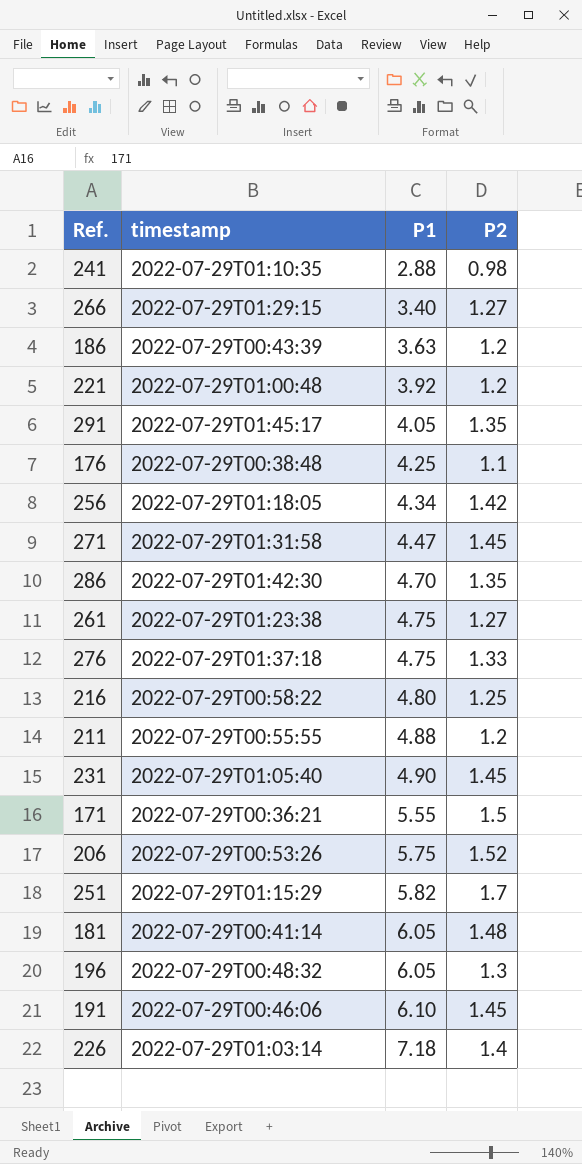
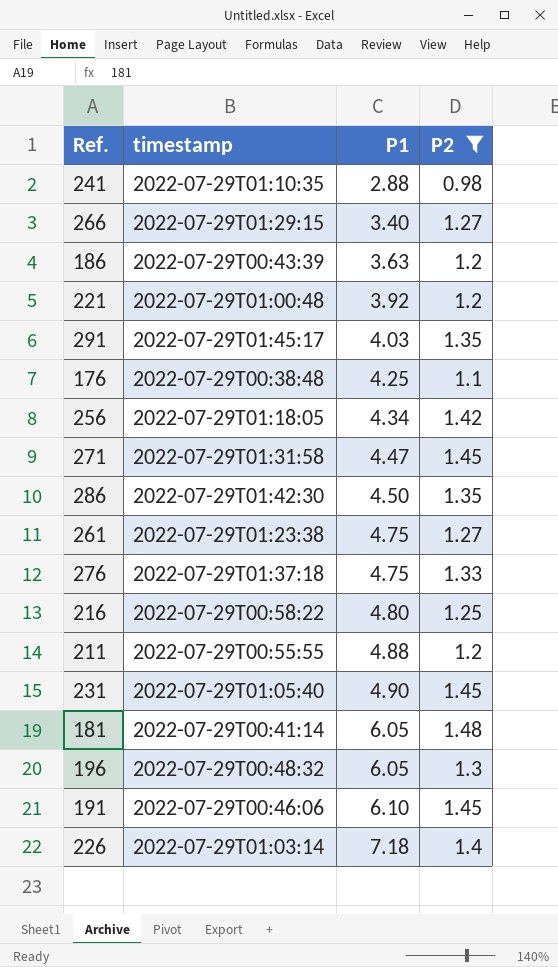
filter: none -> P2 <= 1.48
291 | P1: 4.05 -> 4.03
286 | P1: 4.70 -> 4.50

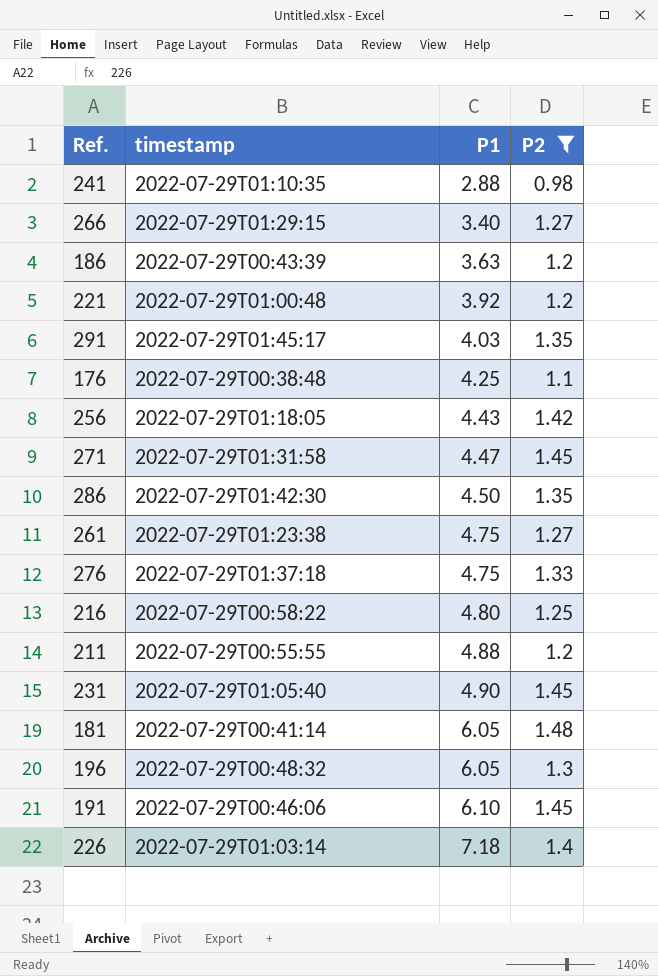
256 | P1: 4.34 -> 4.43

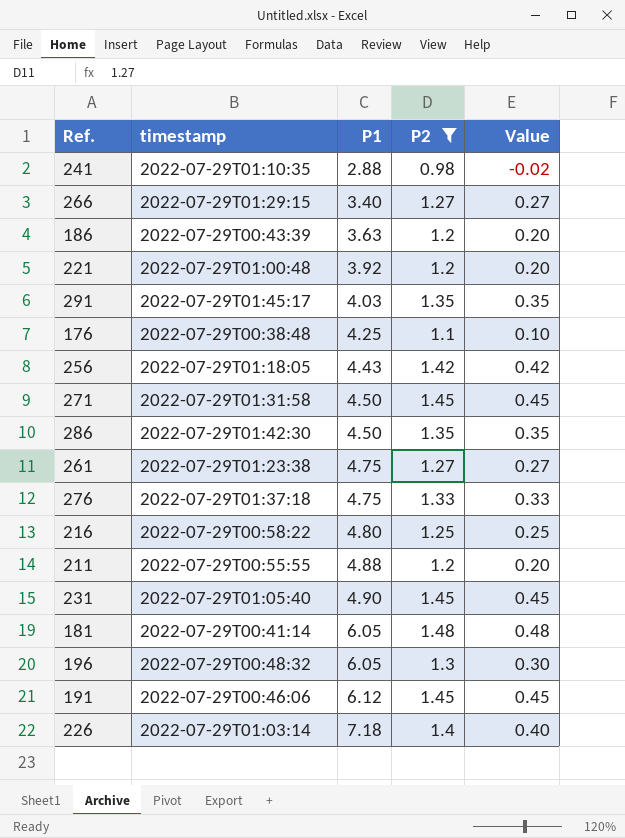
column Value | formula: none -> [P2] - 1
271 | P1: 4.47 -> 4.50
191 | P1: 6.10 -> 6.12

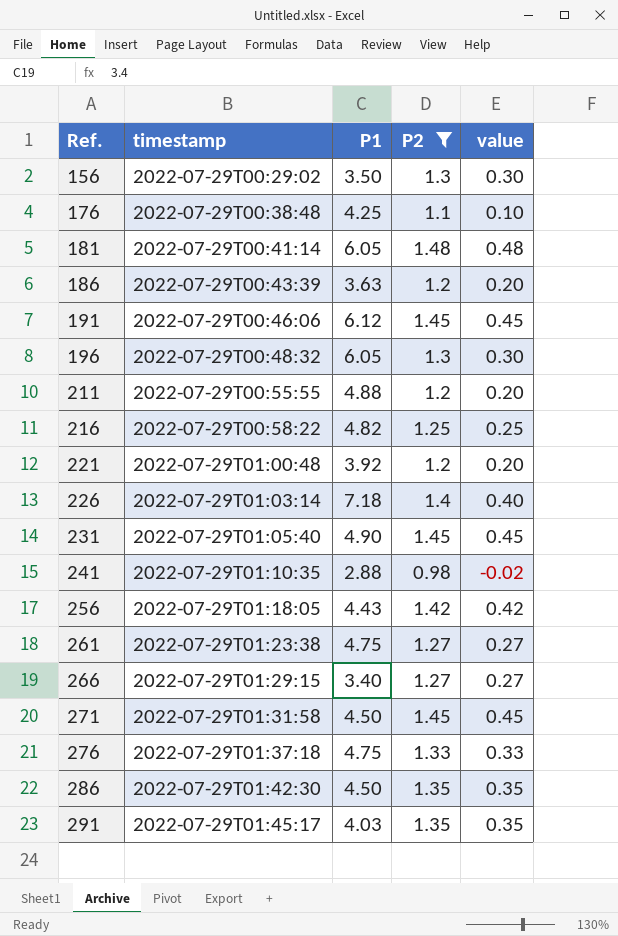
row order: P1 ascending -> Ref. ascending
column name: Value -> value
row 156: none -> 2022-07-29T00:29:02 | 3.50 | 1.3 | 0.30
216 | P1: 4.80 -> 4.82

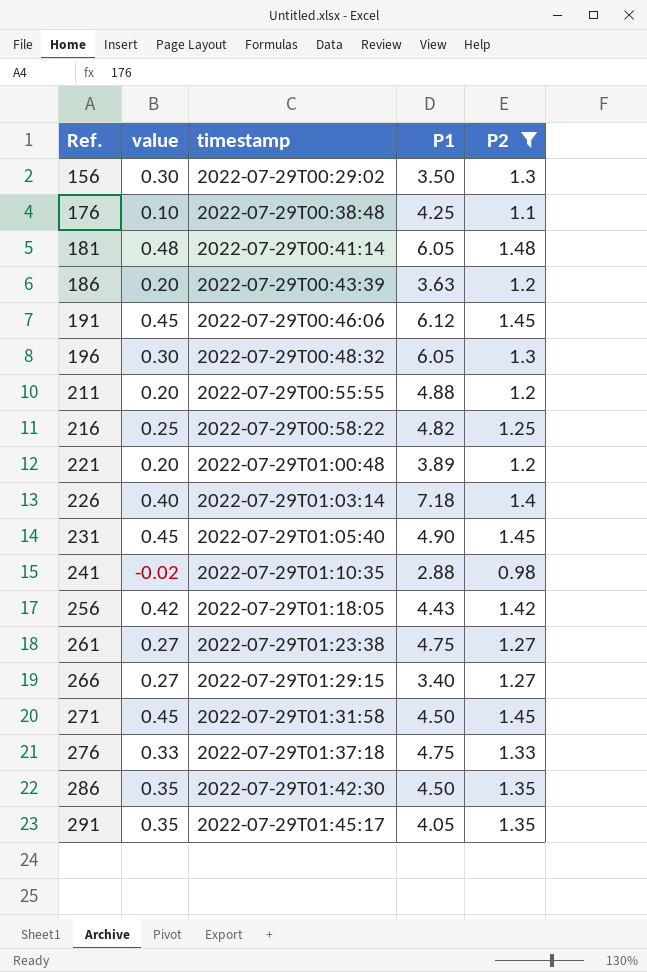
column value | position: 5 -> 2
221 | P1: 3.92 -> 3.89
291 | P1: 4.03 -> 4.05

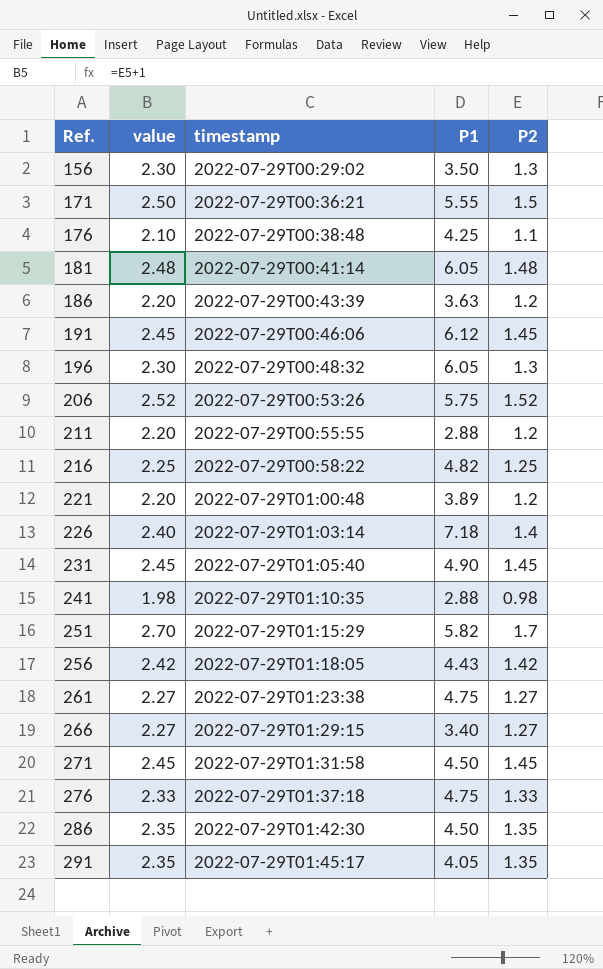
filter: P2 <= 1.48 -> none
column value | formula: [P2] - 1 -> [P2] + 1
211 | P1: 4.88 -> 2.88

